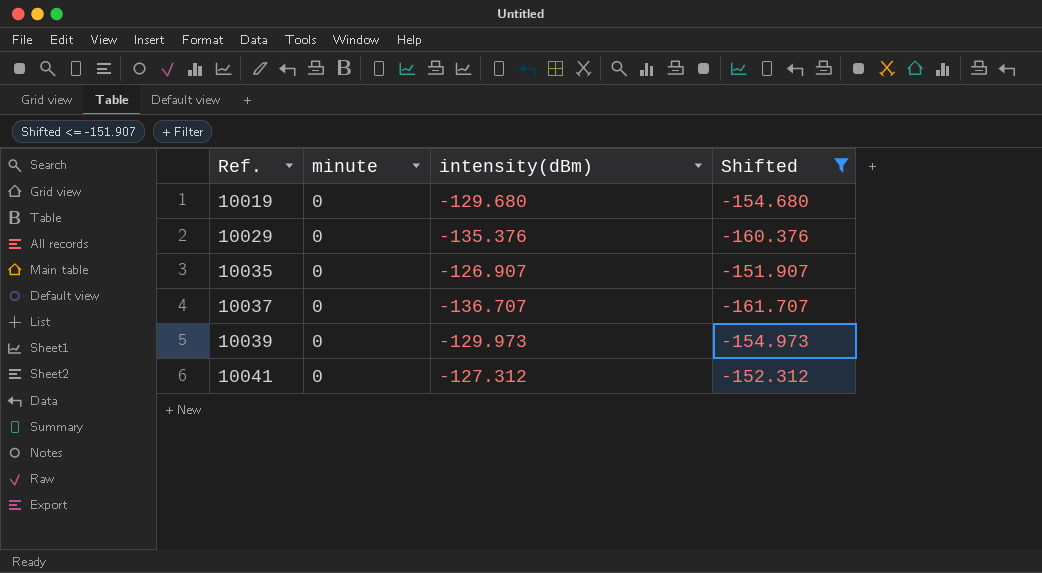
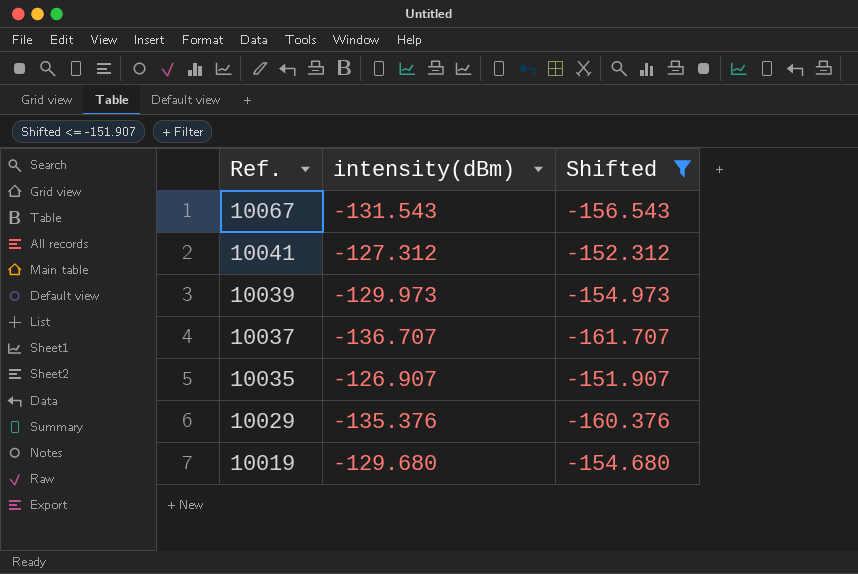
row order: Ref. ascending -> Ref. descending
column minute | position: 2 -> none
row 10067: none -> -131.543 | -156.543

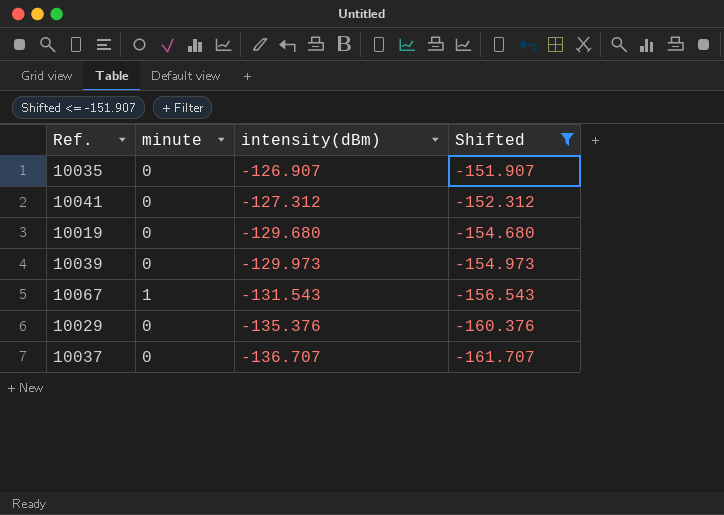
row order: Ref. descending -> intensity(dBm) descending
column minute | position: none -> 2

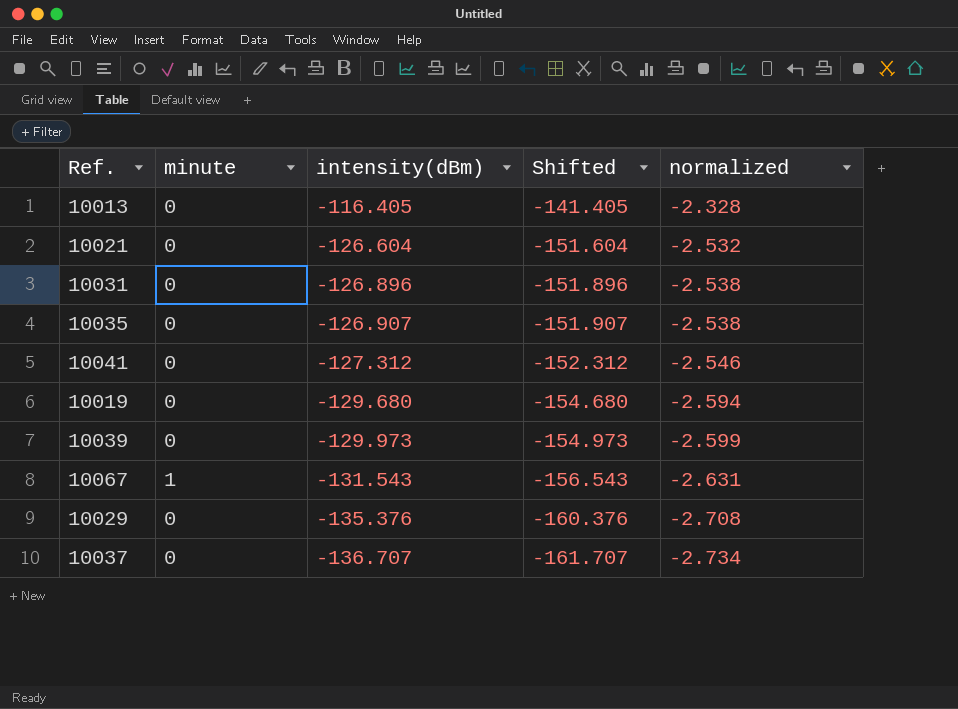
filter: Shifted <= -151.907 -> none
column normalized | formula: none -> [intensity(dBm)] * 0.02

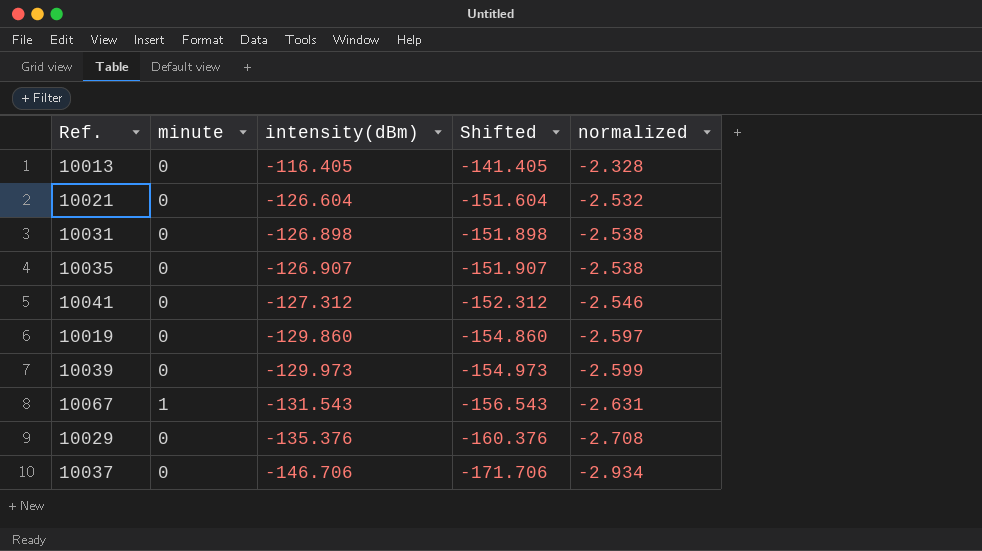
10031 | intensity(dBm): -126.896 -> -126.898
10031 | Shifted: -151.896 -> -151.898
10019 | intensity(dBm): -129.680 -> -129.860
10019 | Shifted: -154.680 -> -154.860
10019 | normalized: -2.594 -> -2.597
10037 | intensity(dBm): -136.707 -> -146.706
10037 | Shifted: -161.707 -> -171.706
10037 | normalized: -2.734 -> -2.934

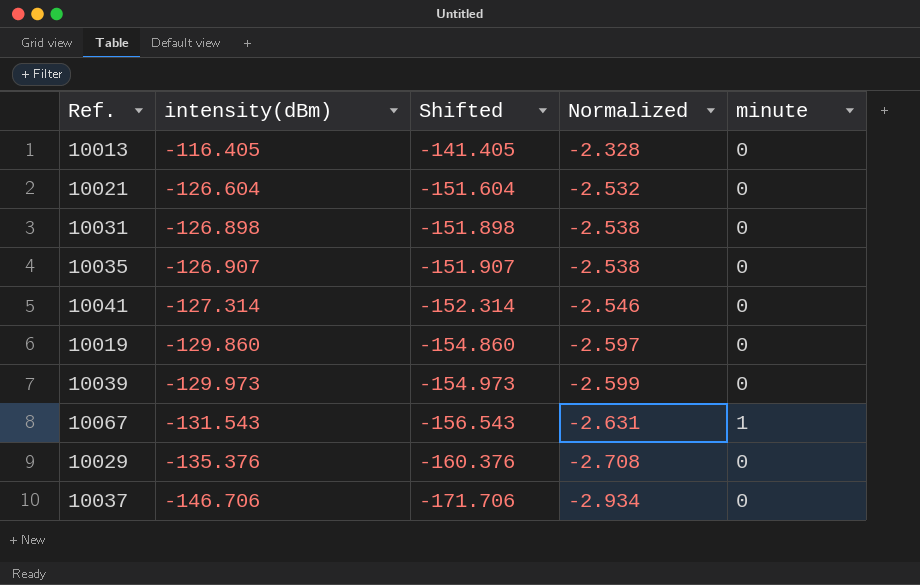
column name: normalized -> Normalized
column minute | position: 2 -> 5
10041 | intensity(dBm): -127.312 -> -127.314
10041 | Shifted: -152.312 -> -152.314

